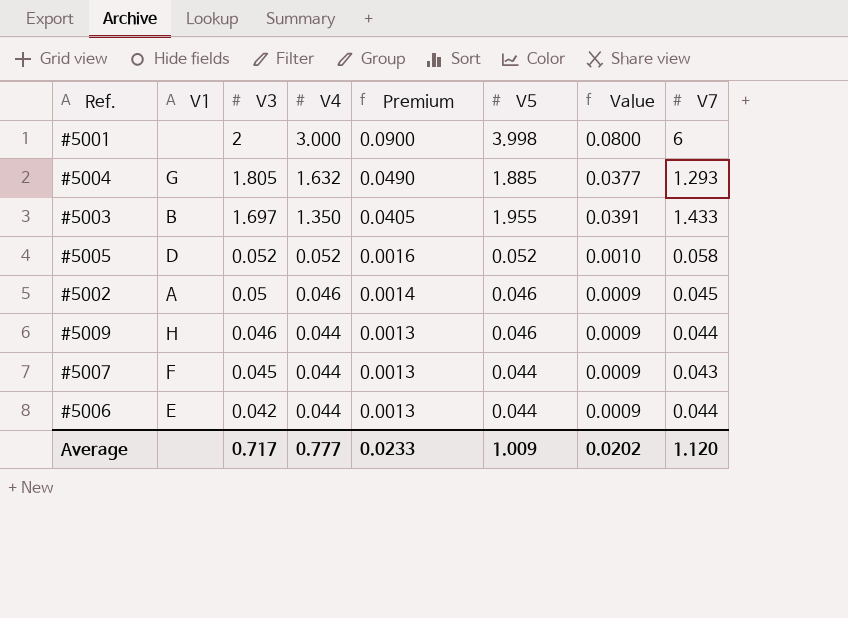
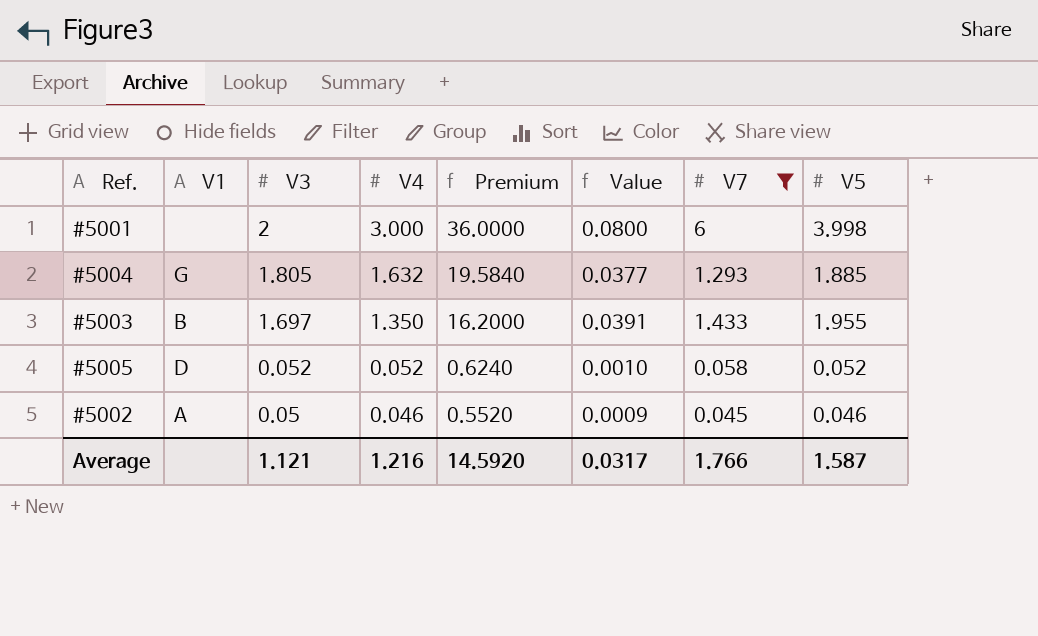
filter: none -> V7 >= 0.045
column Premium | formula: [V4] * 0.03 -> [V4] * 12
column V5 | position: 6 -> 8
Average | V3: 0.717 -> 1.121
Average | V4: 0.777 -> 1.216
Average | Premium: 0.0233 -> 14.5920
Average | Value: 0.0202 -> 0.0317
Average | V7: 1.120 -> 1.766
Average | V5: 1.009 -> 1.587

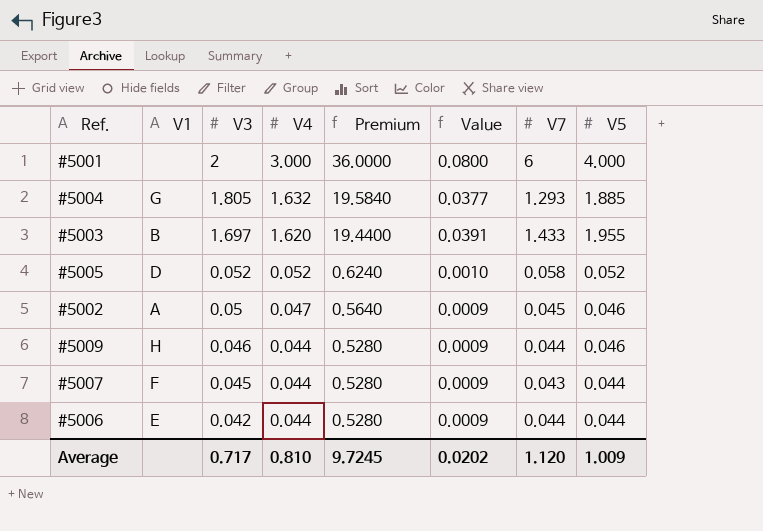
filter: V7 >= 0.045 -> none
#5001 | V5: 3.998 -> 4.000
#5003 | V4: 1.350 -> 1.620
#5003 | Premium: 16.2000 -> 19.4400
#5002 | V4: 0.046 -> 0.047
#5002 | Premium: 0.5520 -> 0.5640
Average | V3: 1.121 -> 0.717
Average | V4: 1.216 -> 0.810
Average | Premium: 14.5920 -> 9.7245
Average | Value: 0.0317 -> 0.0202
Average | V7: 1.766 -> 1.120
Average | V5: 1.587 -> 1.009

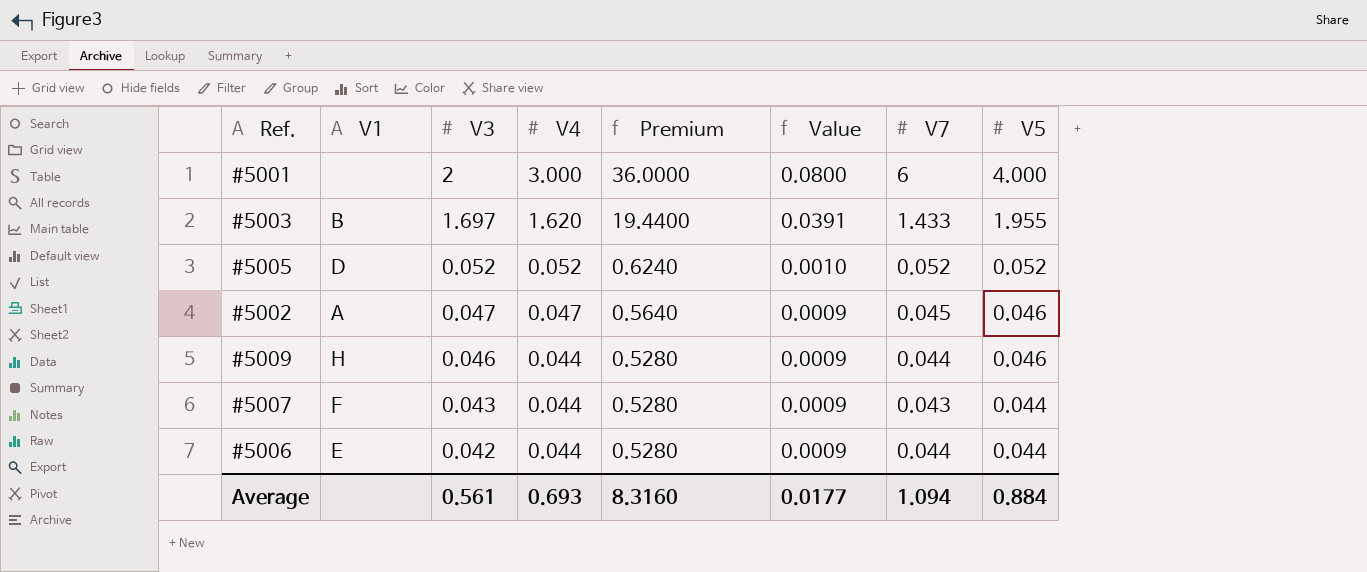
row #5004: G | 1.805 | 1.632 | 19.5840 | 0.0377 | 1.293 | 1.885 -> none
#5005 | V7: 0.058 -> 0.052
#5002 | V3: 0.05 -> 0.047
#5007 | V3: 0.045 -> 0.043
Average | V3: 0.717 -> 0.561
Average | V4: 0.810 -> 0.693
Average | Premium: 9.7245 -> 8.3160
Average | Value: 0.0202 -> 0.0177
Average | V7: 1.120 -> 1.094
Average | V5: 1.009 -> 0.884

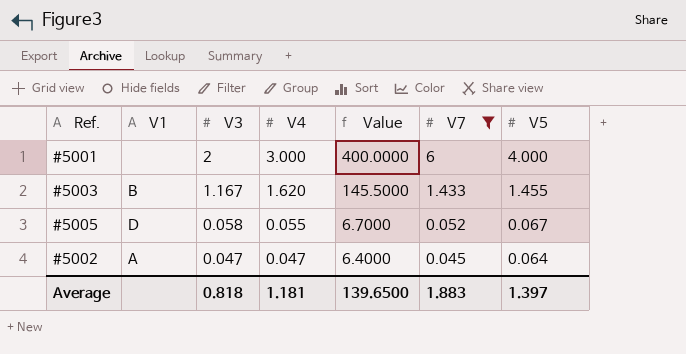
filter: none -> V7 >= 0.045
column Premium | formula: [V4] * 12 -> none
column Value | formula: [V5] * 0.02 -> [V5] * 100
#5003 | V3: 1.697 -> 1.167
#5003 | V5: 1.955 -> 1.455
#5005 | V3: 0.052 -> 0.058
#5005 | V4: 0.052 -> 0.055
#5005 | V5: 0.052 -> 0.067
#5002 | V5: 0.046 -> 0.064
Average | V3: 0.561 -> 0.818
Average | V4: 0.693 -> 1.181
Average | Value: 0.0177 -> 139.6500
Average | V7: 1.094 -> 1.883
Average | V5: 0.884 -> 1.397

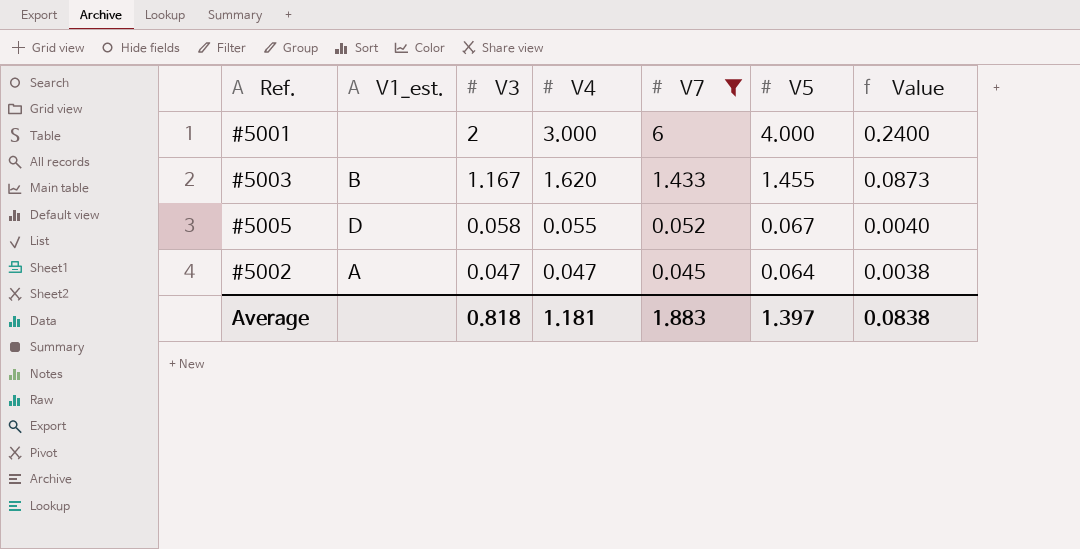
column name: V1 -> V1_est.
column Value | formula: [V5] * 100 -> [V5] * 0.06
column Value | position: 5 -> 7
Average | Value: 139.6500 -> 0.0838

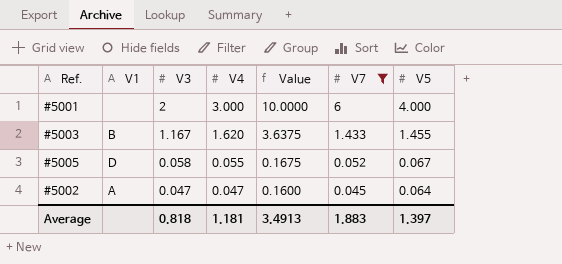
column name: V1_est. -> V1
column Value | formula: [V5] * 0.06 -> [V5] * 2.5
column Value | position: 7 -> 5
Average | Value: 0.0838 -> 3.4913

